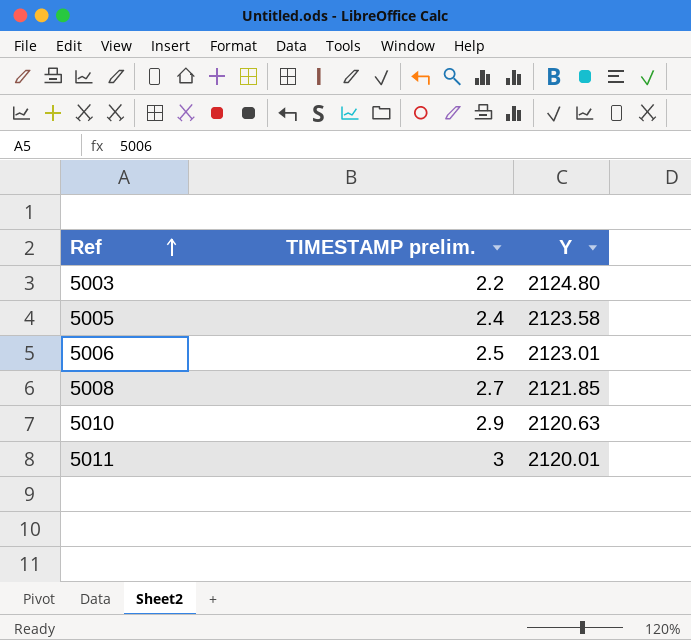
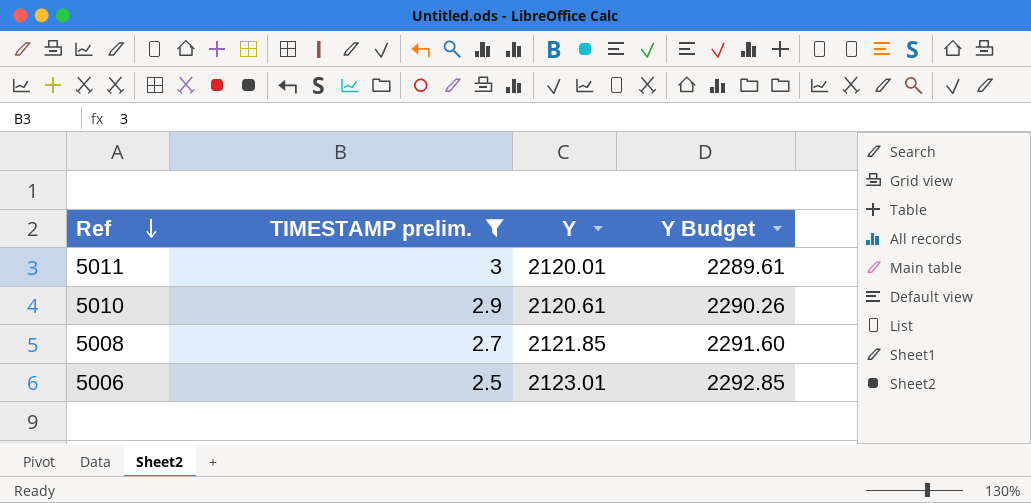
filter: none -> TIMESTAMP prelim. >= 2.5
row order: Ref ascending -> Ref descending
column Y Budget | formula: none -> [Y] * 1.08
5010 | Y: 2120.63 -> 2120.61

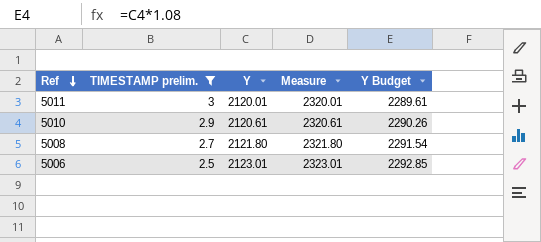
column Measure | formula: none -> [Y] + 200
5008 | Y: 2121.85 -> 2121.80
5008 | Y Budget: 2291.60 -> 2291.54

